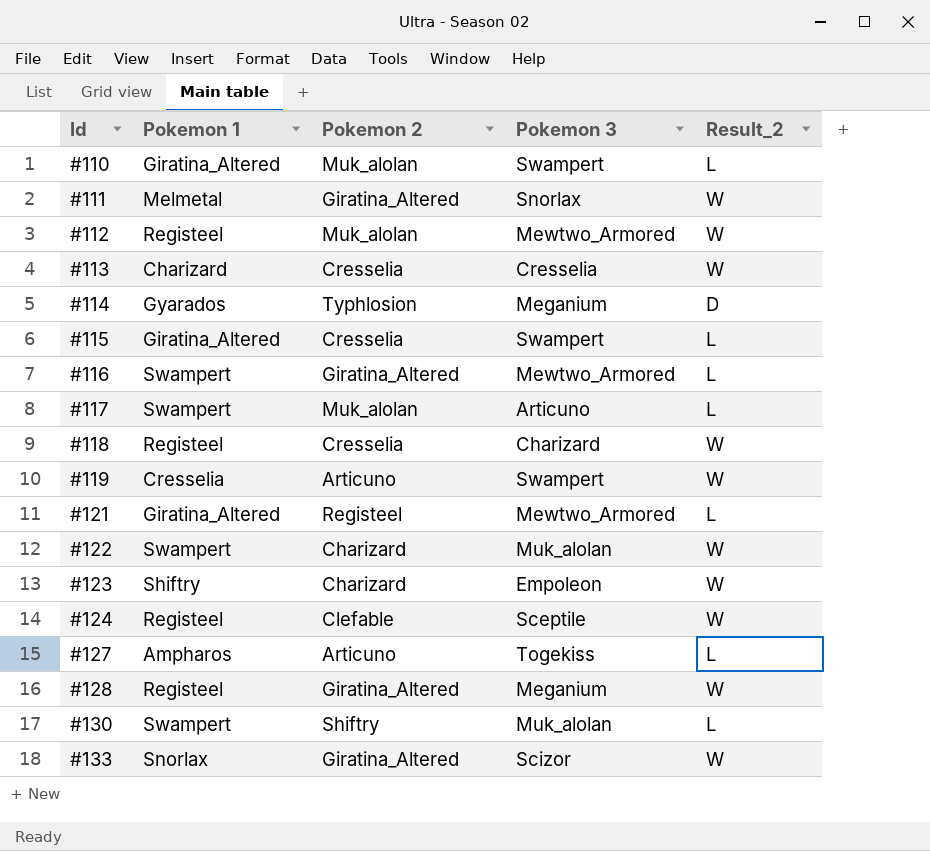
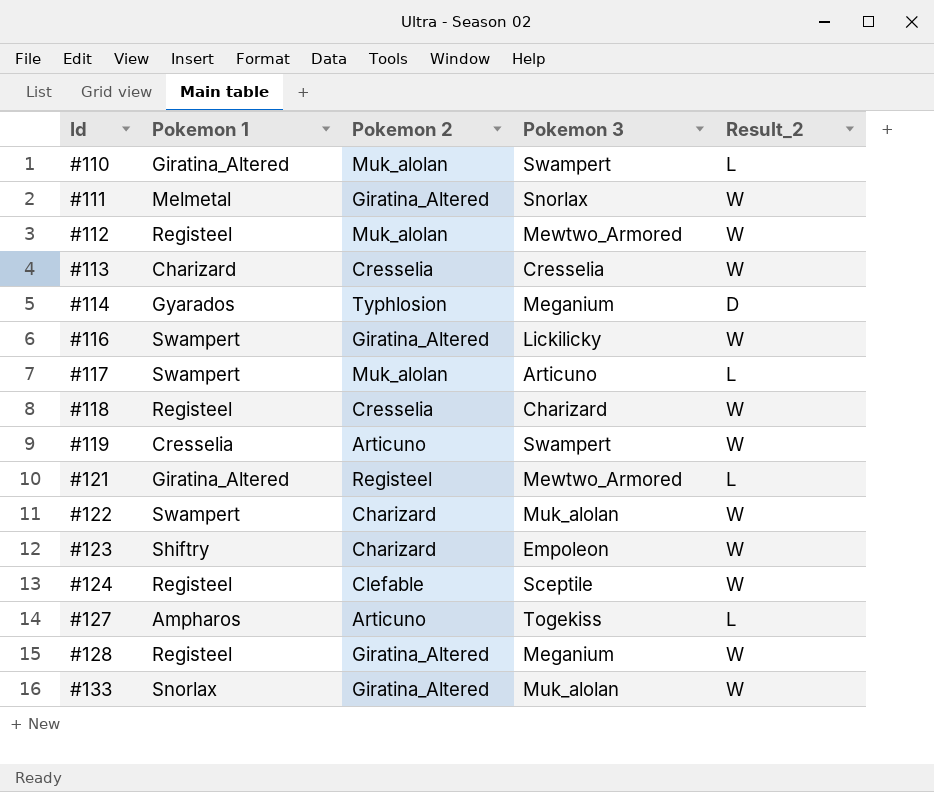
row #115: Giratina_Altered | Cresselia | Swampert | L -> none
row #130: Swampert | Shiftry | Muk_alolan | L -> none
#116 | Pokemon 3: Mewtwo_Armored -> Lickilicky
#116 | Result_2: L -> W
#133 | Pokemon 3: Scizor -> Muk_alolan

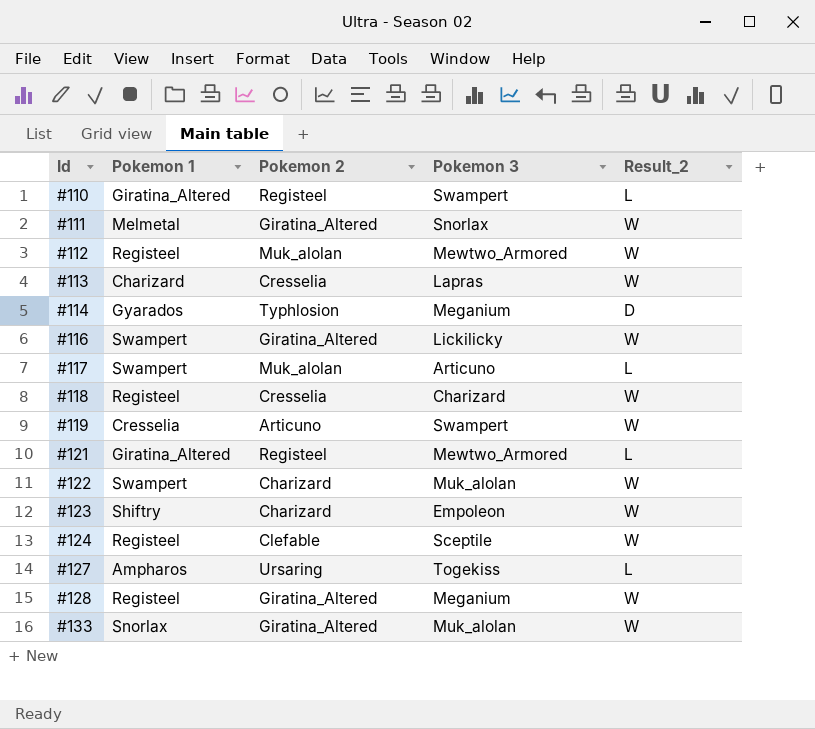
#110 | Pokemon 2: Muk_alolan -> Registeel
#113 | Pokemon 3: Cresselia -> Lapras
#127 | Pokemon 2: Articuno -> Ursaring

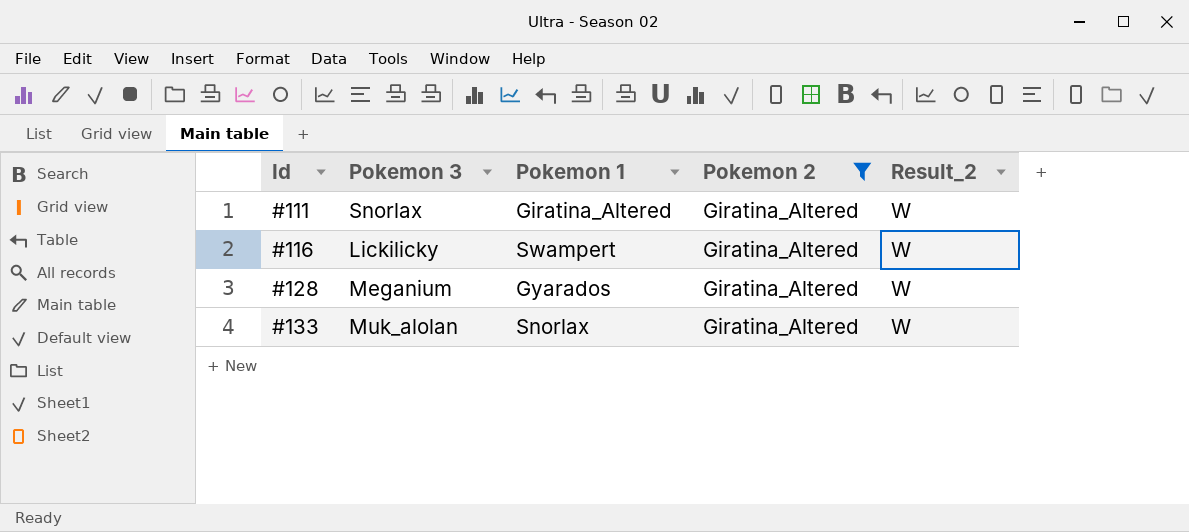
filter: none -> Pokemon 2 = Giratina_Altered
column Pokemon 3 | position: 4 -> 2
#111 | Pokemon 1: Melmetal -> Giratina_Altered
#128 | Pokemon 1: Registeel -> Gyarados

